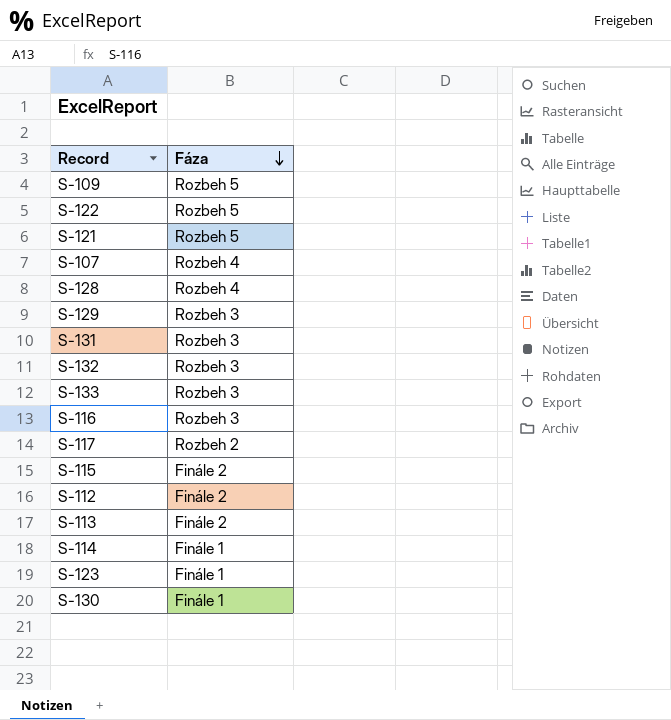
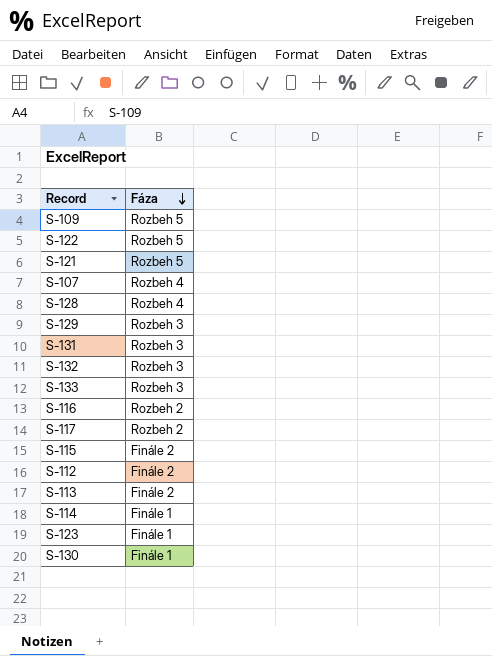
S-116 | Fáza: Rozbeh 3 -> Rozbeh 2

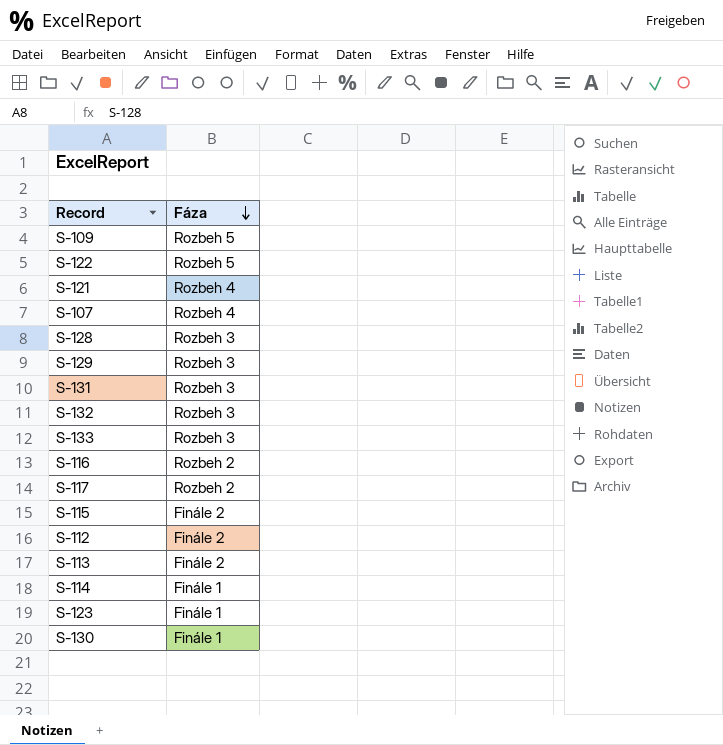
S-121 | Fáza: Rozbeh 5 -> Rozbeh 4
S-128 | Fáza: Rozbeh 4 -> Rozbeh 3

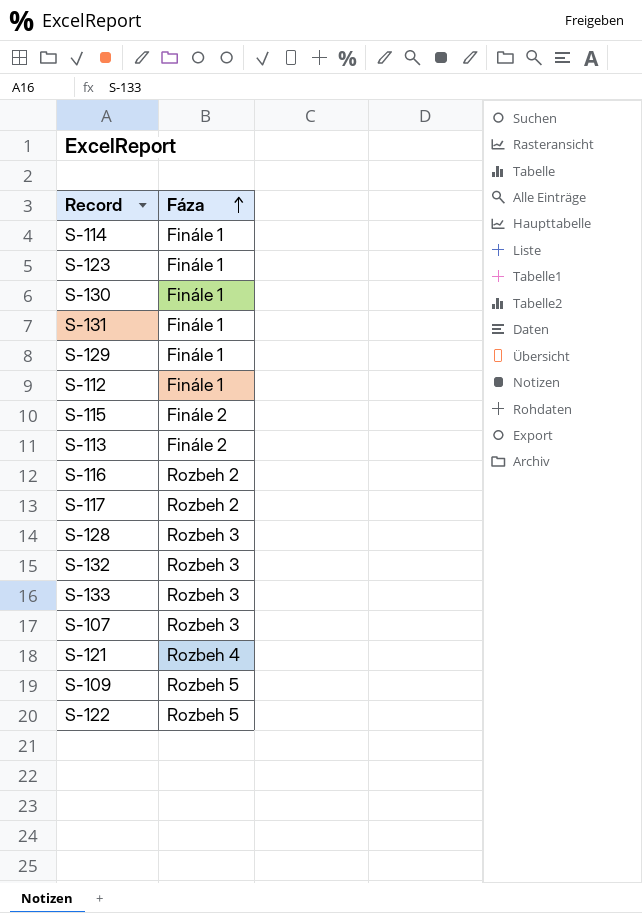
row order: Fáza descending -> Fáza ascending
S-131 | Fáza: Rozbeh 3 -> Finále 1
S-129 | Fáza: Rozbeh 3 -> Finále 1
S-112 | Fáza: Finále 2 -> Finále 1
S-107 | Fáza: Rozbeh 4 -> Rozbeh 3

